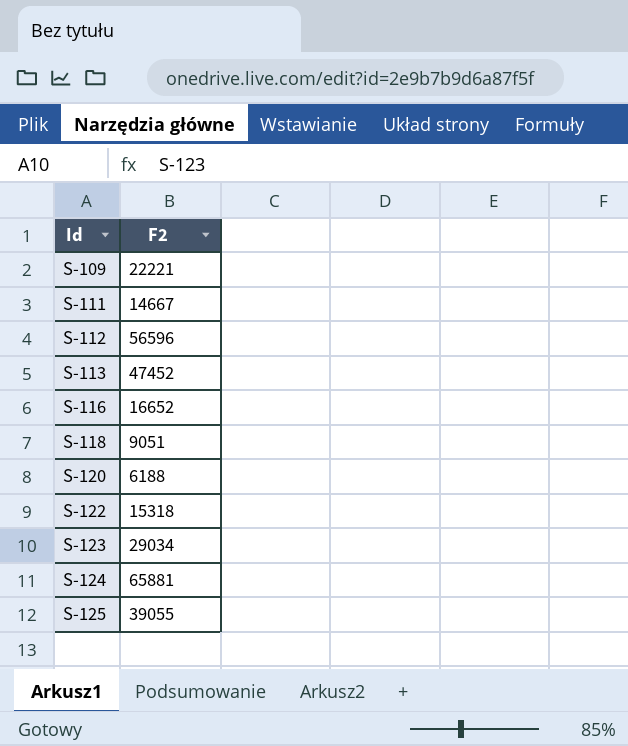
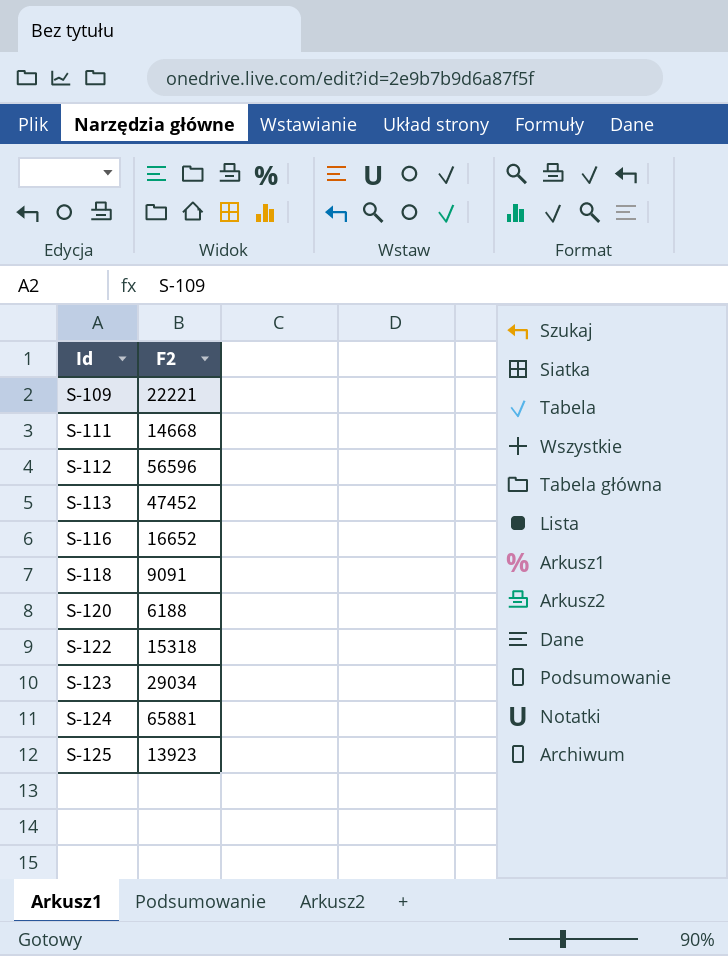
S-111 | F2: 14667 -> 14668
S-118 | F2: 9051 -> 9091
S-125 | F2: 39055 -> 13923

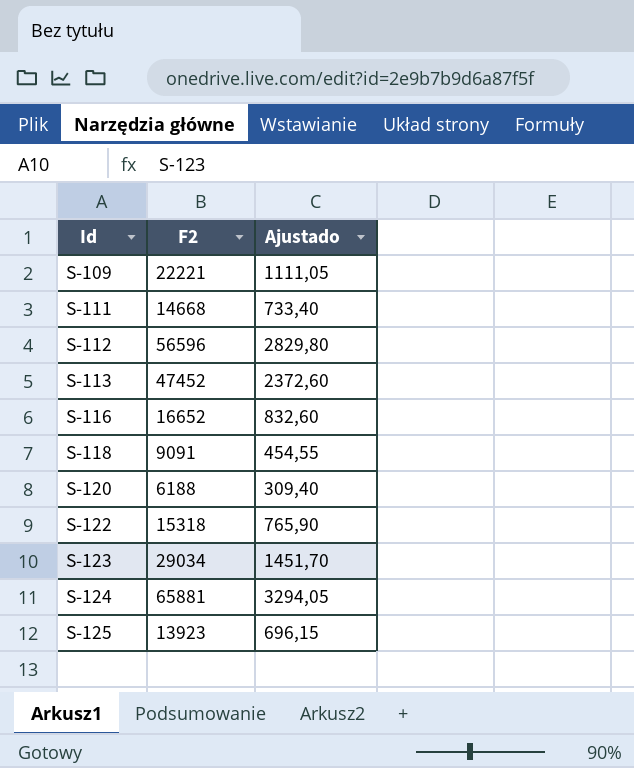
column Ajustado | formula: none -> [F2] * 0,05

